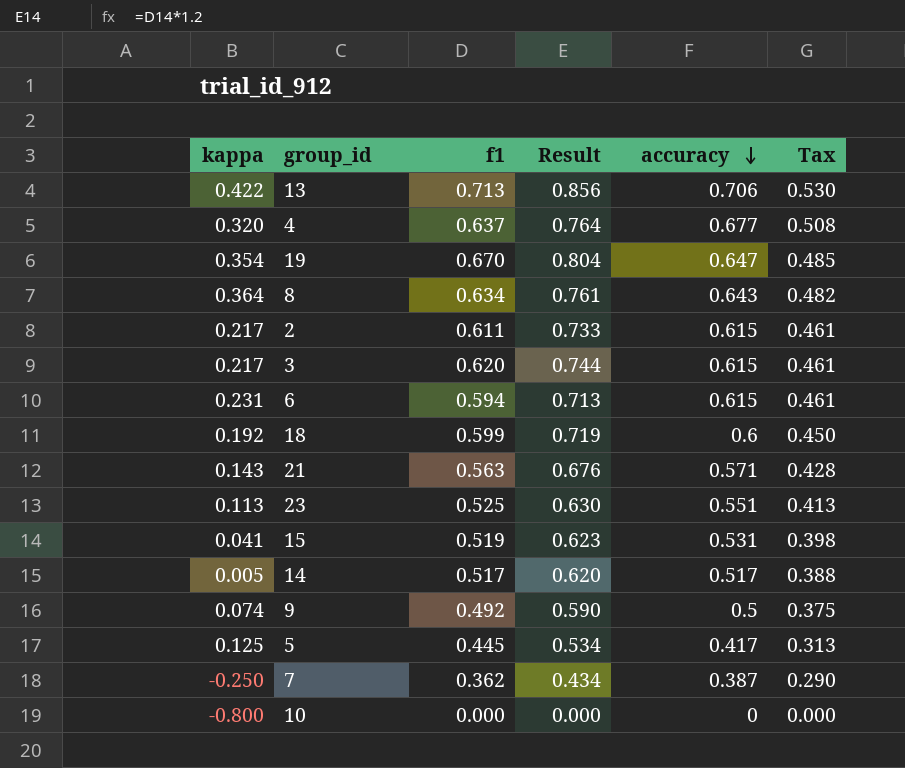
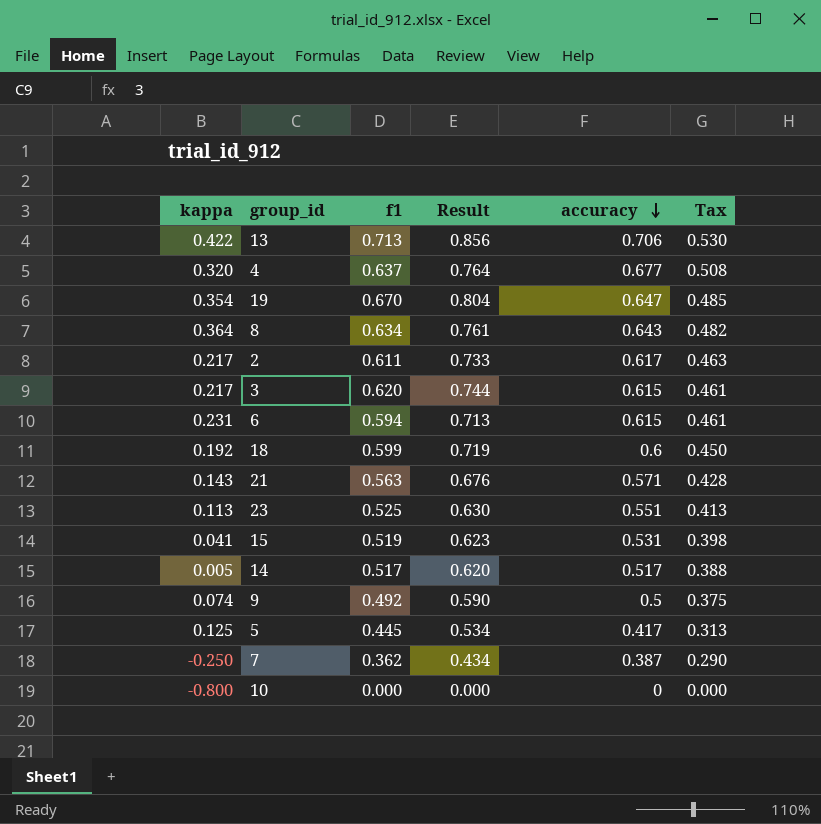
2 | accuracy: 0.615 -> 0.617
2 | Tax: 0.461 -> 0.463

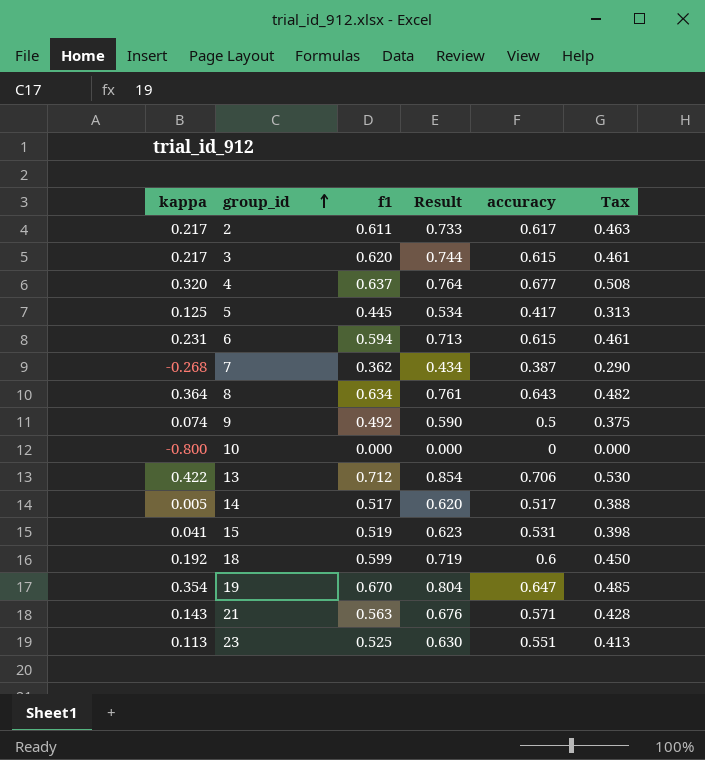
row order: accuracy descending -> group_id ascending
7 | kappa: -0.250 -> -0.268
13 | f1: 0.713 -> 0.712
13 | Result: 0.856 -> 0.854

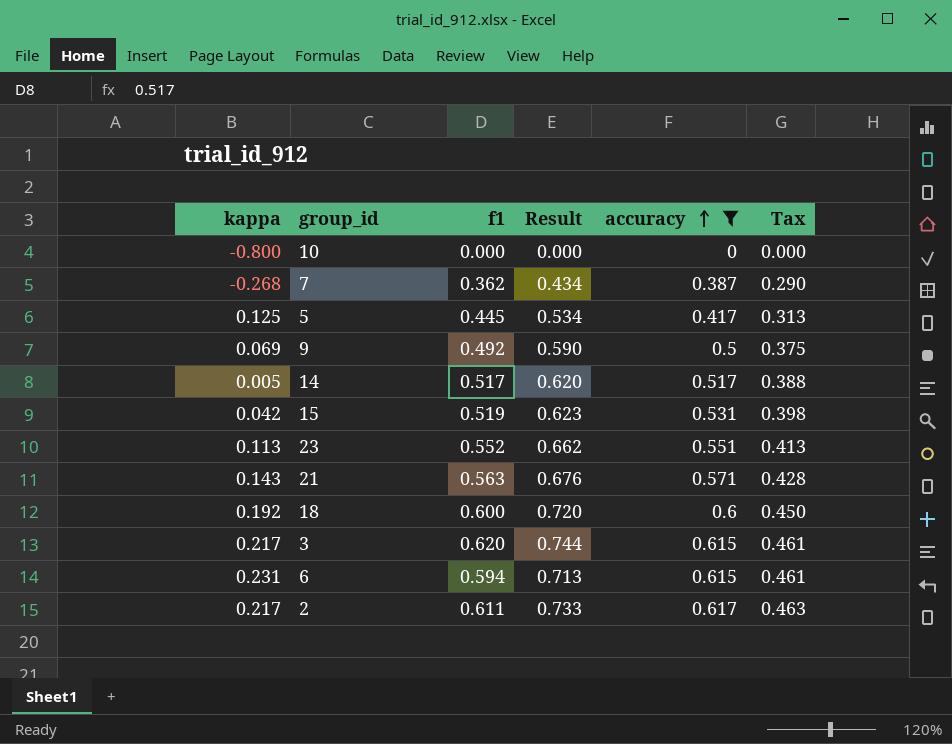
filter: none -> accuracy <= 0.617
row order: group_id ascending -> accuracy ascending
9 | kappa: 0.074 -> 0.069
15 | kappa: 0.041 -> 0.042
23 | f1: 0.525 -> 0.552
23 | Result: 0.630 -> 0.662
18 | f1: 0.599 -> 0.600
18 | Result: 0.719 -> 0.720

